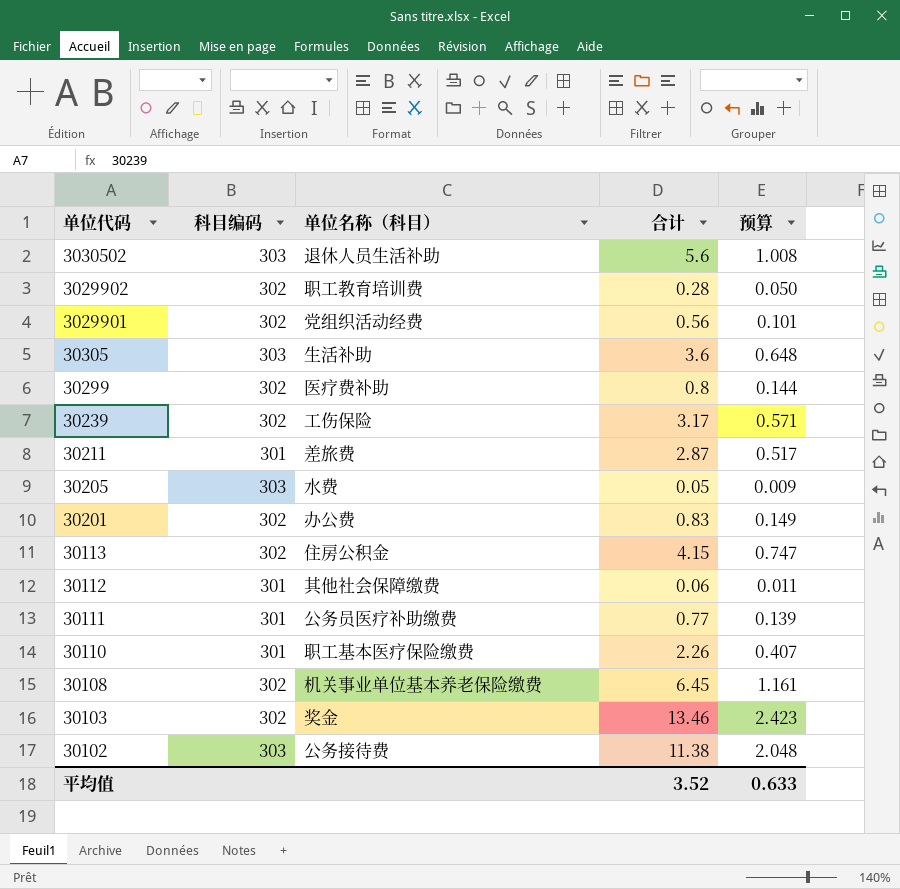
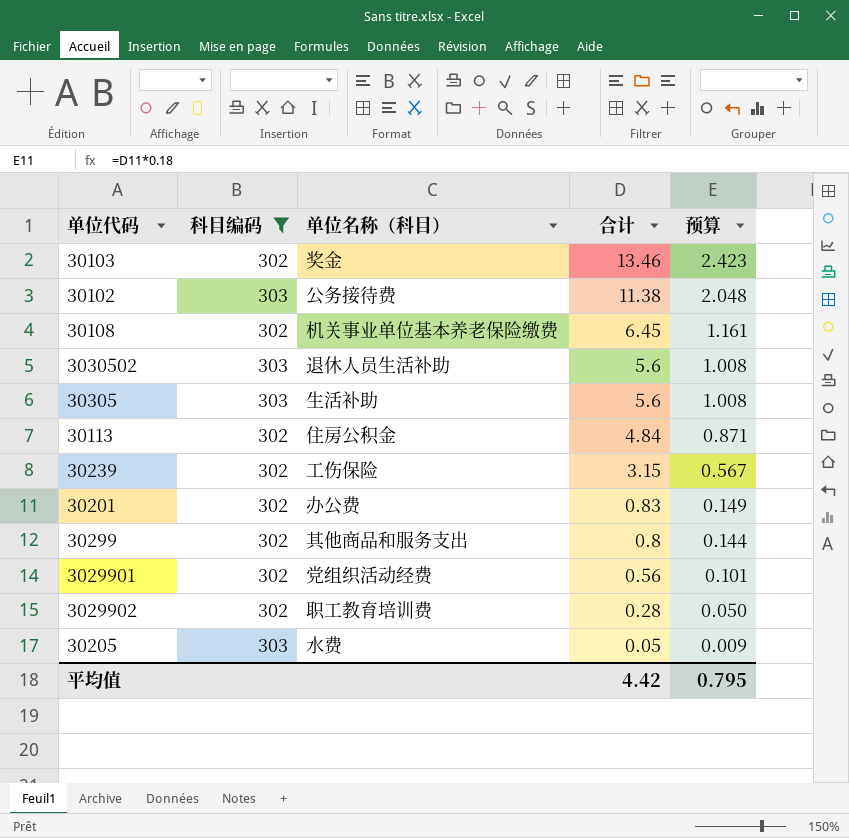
filter: none -> 科目编码 != 301
row order: 单位代码 descending -> 合计 descending
30305 | 合计: 3.6 -> 5.6
30305 | 预算: 0.648 -> 1.008
30113 | 合计: 4.15 -> 4.84
30113 | 预算: 0.747 -> 0.871
30239 | 合计: 3.17 -> 3.15
30239 | 预算: 0.571 -> 0.567
30299 | 单位名称（科目）: 医疗费补助 -> 其他商品和服务支出
平均值 | 合计: 3.52 -> 4.42
平均值 | 预算: 0.633 -> 0.795

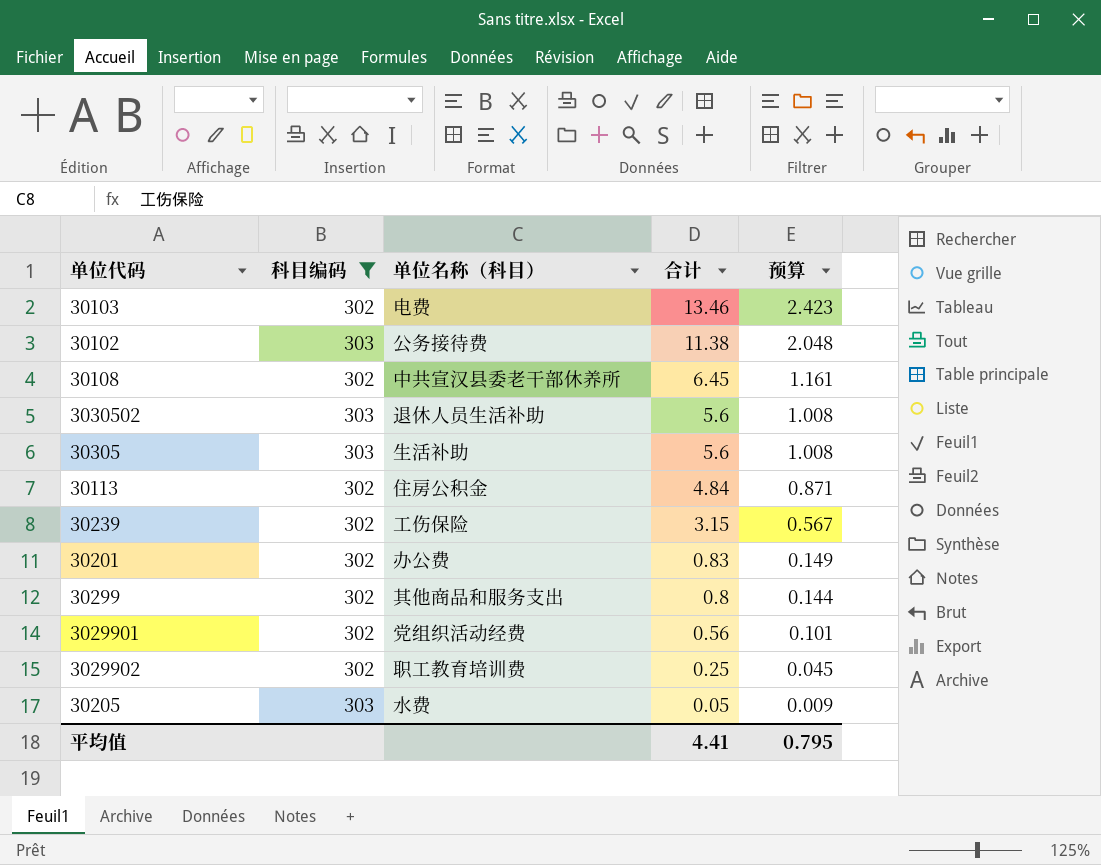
30103 | 单位名称（科目）: 奖金 -> 电费
30108 | 单位名称（科目）: 机关事业单位基本养老保险缴费 -> 中共宣汉县委老干部休养所
3029902 | 合计: 0.28 -> 0.25
3029902 | 预算: 0.050 -> 0.045
平均值 | 合计: 4.42 -> 4.41

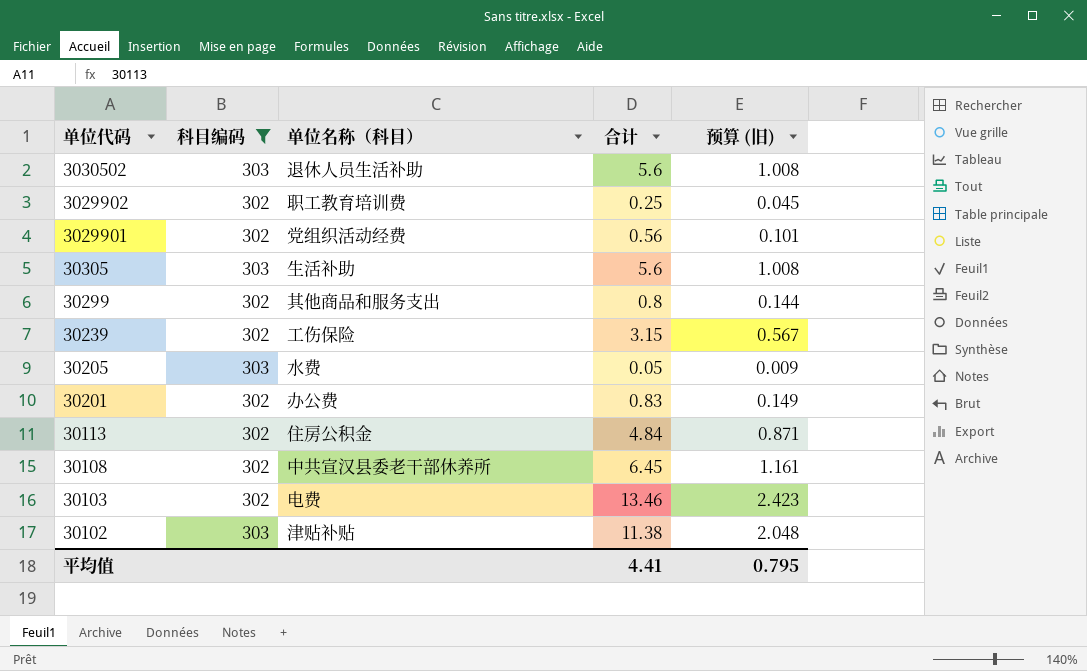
row order: 合计 descending -> 单位代码 descending
column name: 预算 -> 预算 (旧)
30102 | 单位名称（科目）: 公务接待费 -> 津贴补贴

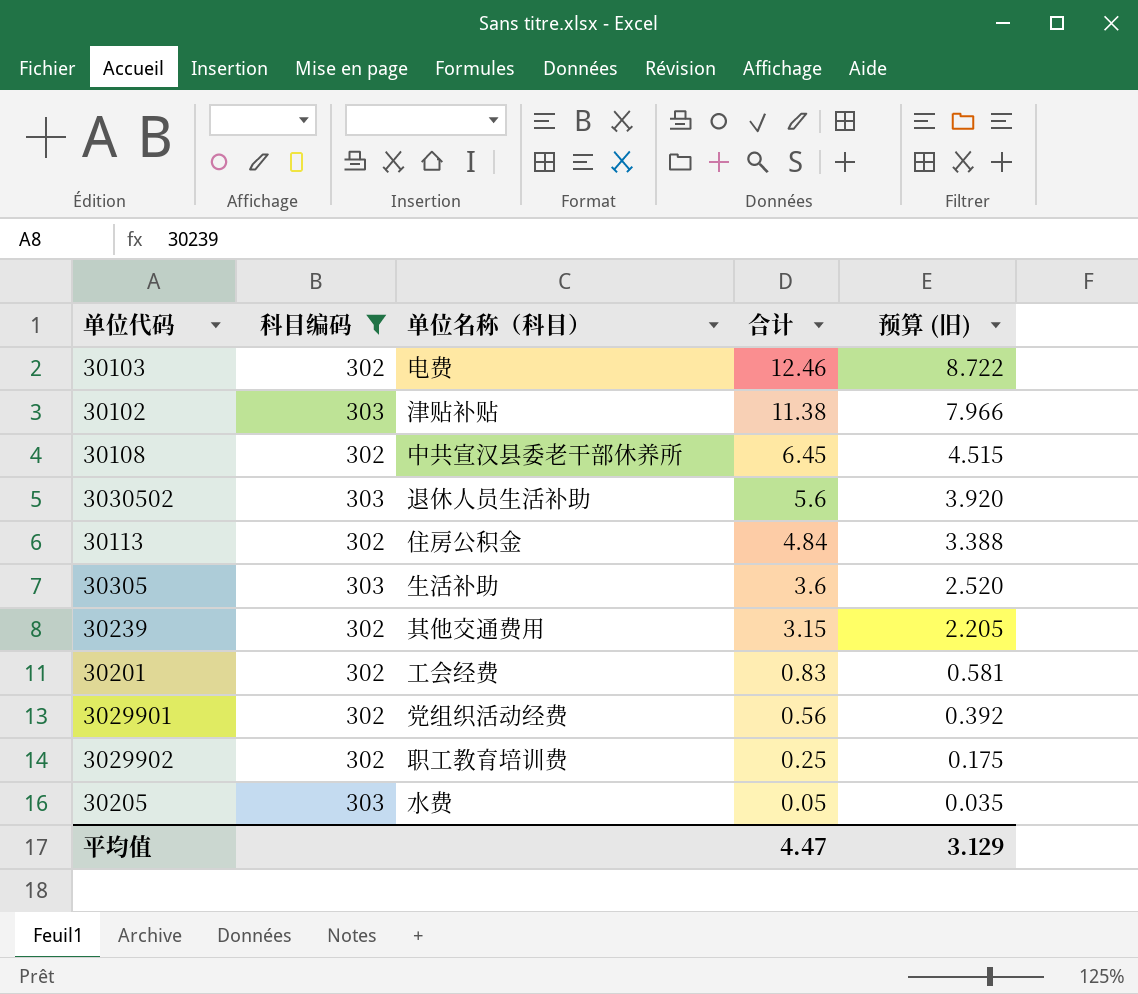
row order: 单位代码 descending -> 合计 descending
column 预算 (旧) | formula: [合计] * 0.18 -> [合计] * 0.7
row 30299: 302 | 其他商品和服务支出 | 0.8 | 0.144 -> none
30103 | 合计: 13.46 -> 12.46
30305 | 合计: 5.6 -> 3.6
30239 | 单位名称（科目）: 工伤保险 -> 其他交通费用
30201 | 单位名称（科目）: 办公费 -> 工会经费
平均值 | 合计: 4.41 -> 4.47
平均值 | 预算 (旧): 0.795 -> 3.129

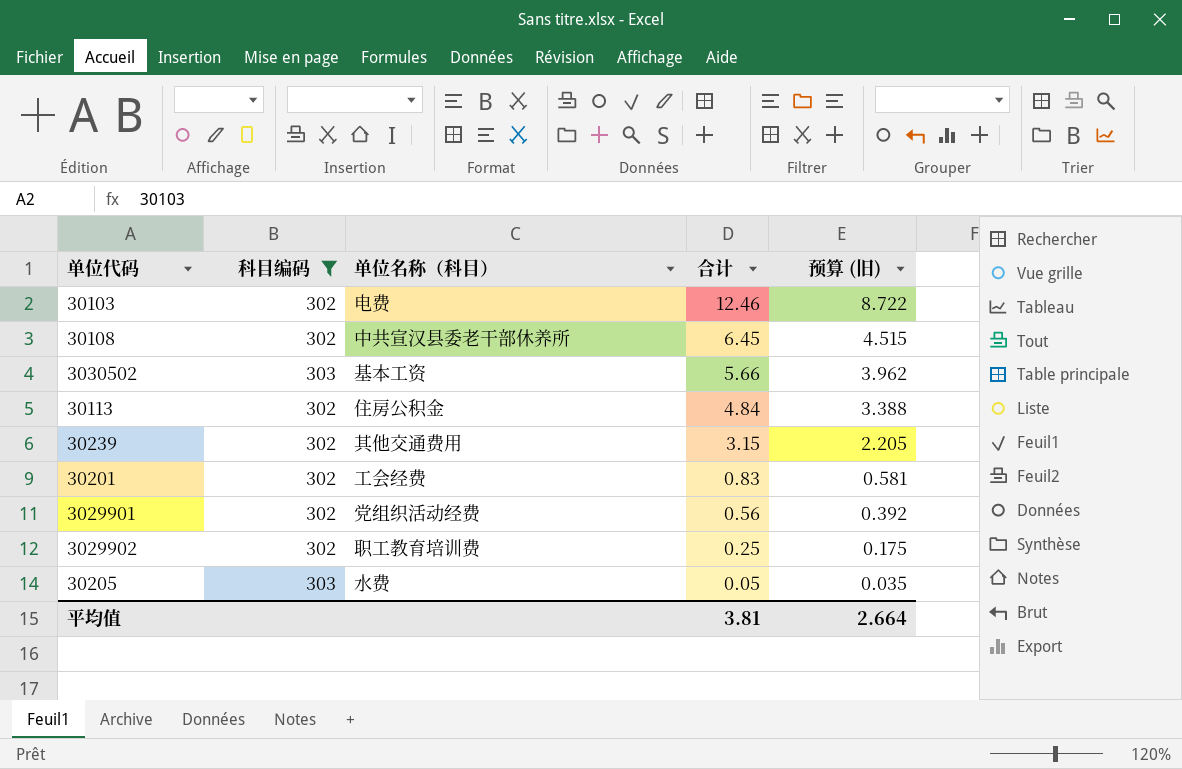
row 30102: 303 | 津贴补贴 | 11.38 | 7.966 -> none
row 30305: 303 | 生活补助 | 3.6 | 2.520 -> none
3030502 | 单位名称（科目）: 退休人员生活补助 -> 基本工资
3030502 | 合计: 5.6 -> 5.66
3030502 | 预算 (旧): 3.920 -> 3.962
平均值 | 合计: 4.47 -> 3.81
平均值 | 预算 (旧): 3.129 -> 2.664

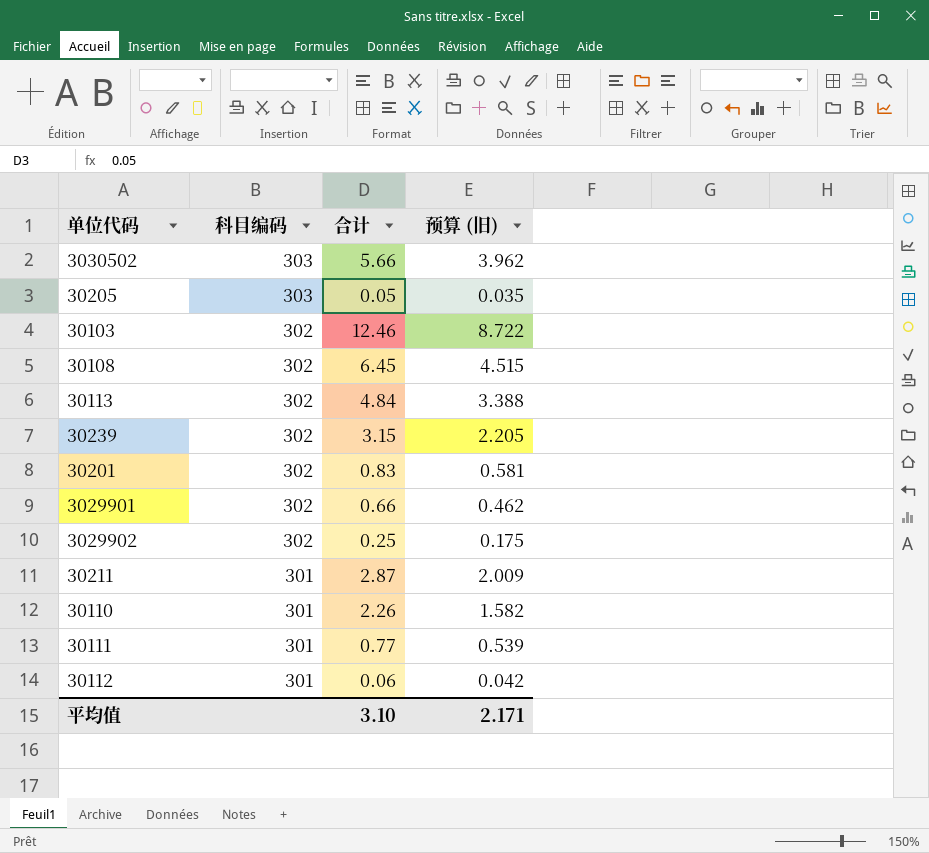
filter: 科目编码 != 301 -> none
row order: 合计 descending -> 科目编码 descending
column 单位名称（科目） | position: 3 -> none
3029901 | 合计: 0.56 -> 0.66
3029901 | 预算 (旧): 0.392 -> 0.462
平均值 | 合计: 3.81 -> 3.10
平均值 | 预算 (旧): 2.664 -> 2.171

